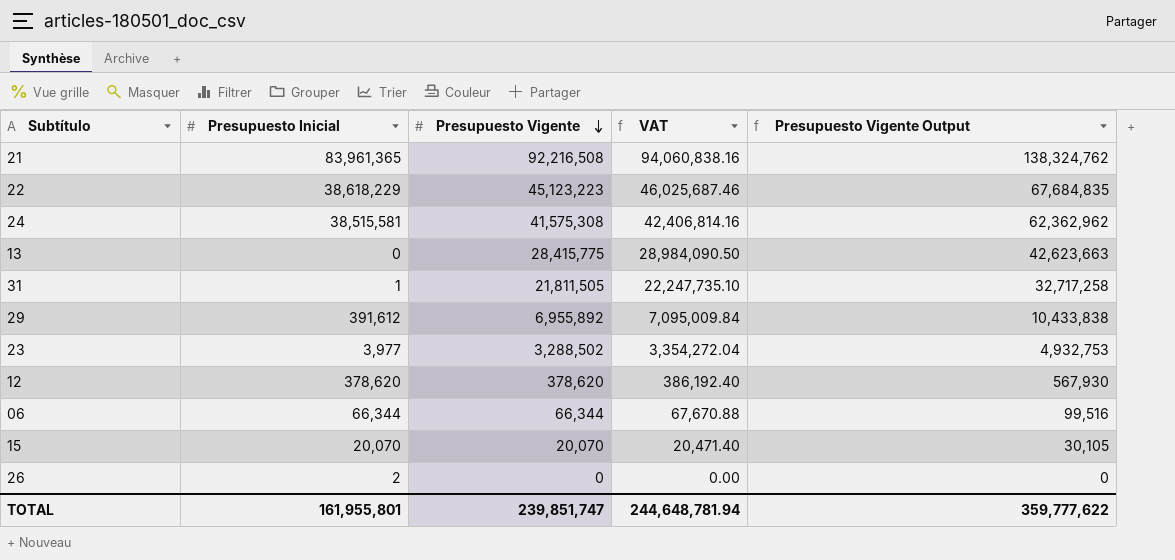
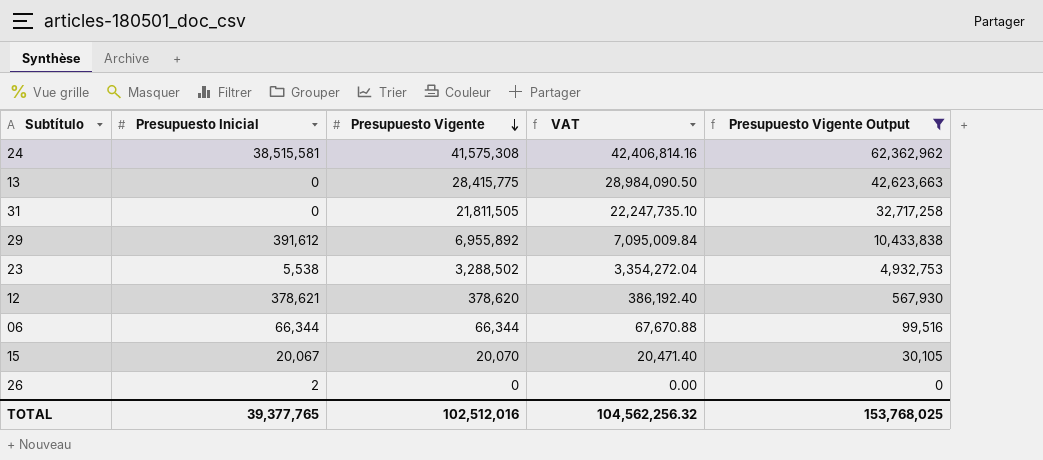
filter: none -> Presupuesto Vigente Output <= 62,362,962
31 | Presupuesto Inicial: 1 -> 0
23 | Presupuesto Inicial: 3,977 -> 5,538
12 | Presupuesto Inicial: 378,620 -> 378,621
15 | Presupuesto Inicial: 20,070 -> 20,067
TOTAL | Presupuesto Inicial: 161,955,801 -> 39,377,765
TOTAL | Presupuesto Vigente: 239,851,747 -> 102,512,016
TOTAL | VAT: 244,648,781.94 -> 104,562,256.32
TOTAL | Presupuesto Vigente Output: 359,777,622 -> 153,768,025

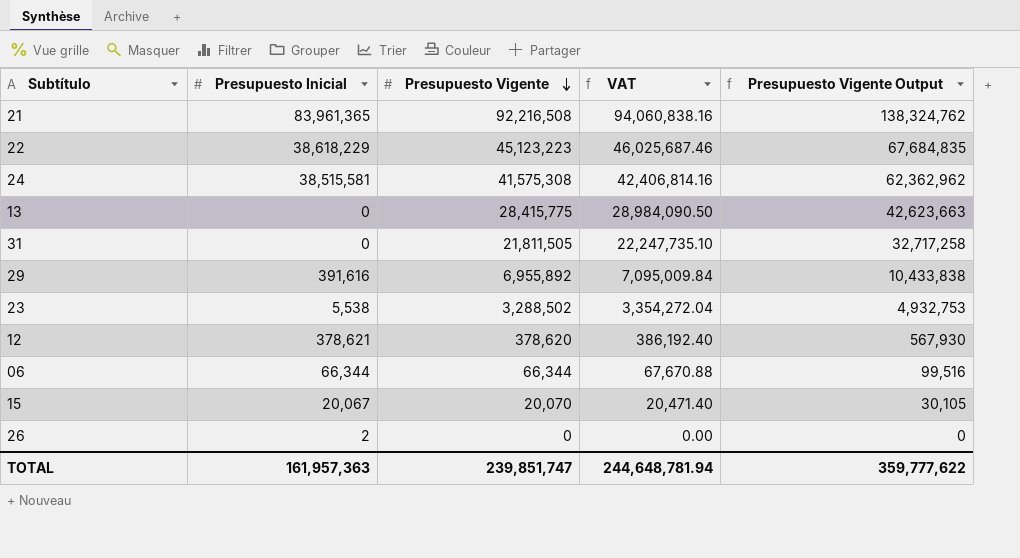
filter: Presupuesto Vigente Output <= 62,362,962 -> none
29 | Presupuesto Inicial: 391,612 -> 391,616
TOTAL | Presupuesto Inicial: 39,377,765 -> 161,957,363
TOTAL | Presupuesto Vigente: 102,512,016 -> 239,851,747
TOTAL | VAT: 104,562,256.32 -> 244,648,781.94
TOTAL | Presupuesto Vigente Output: 153,768,025 -> 359,777,622

